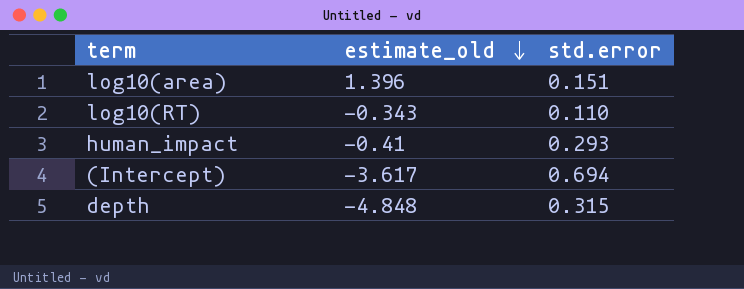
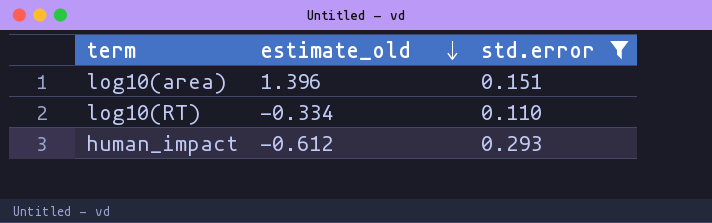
filter: none -> std.error <= 0.293
log10(RT) | estimate_old: -0.343 -> -0.334
human_impact | estimate_old: -0.41 -> -0.612

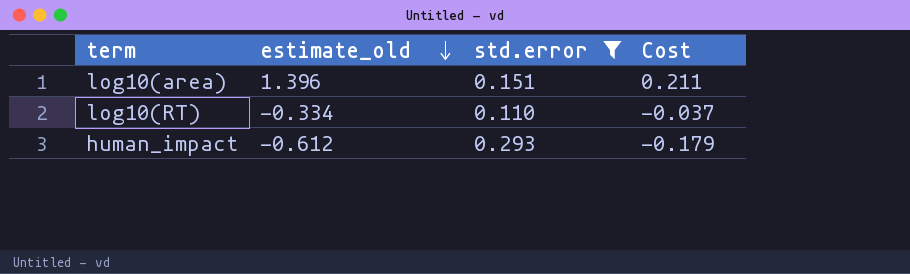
column Cost | formula: none -> [estimate_old] * [std.error]

